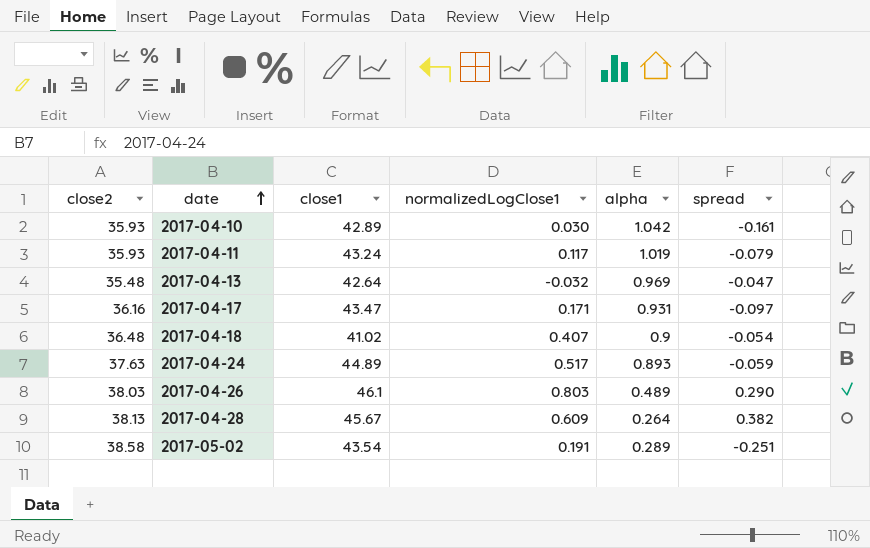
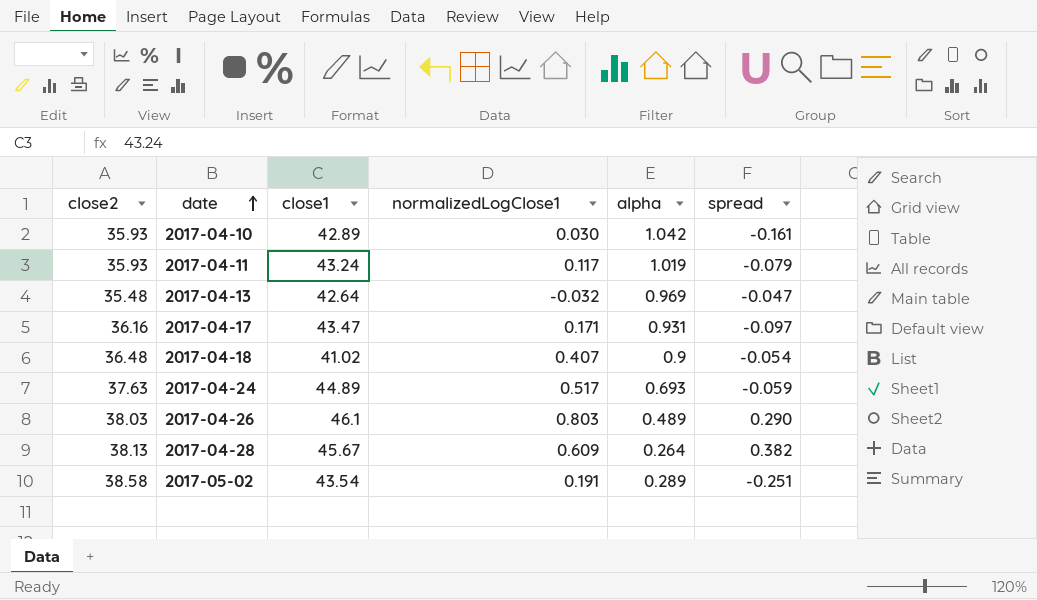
2017-04-24 | alpha: 0.893 -> 0.693

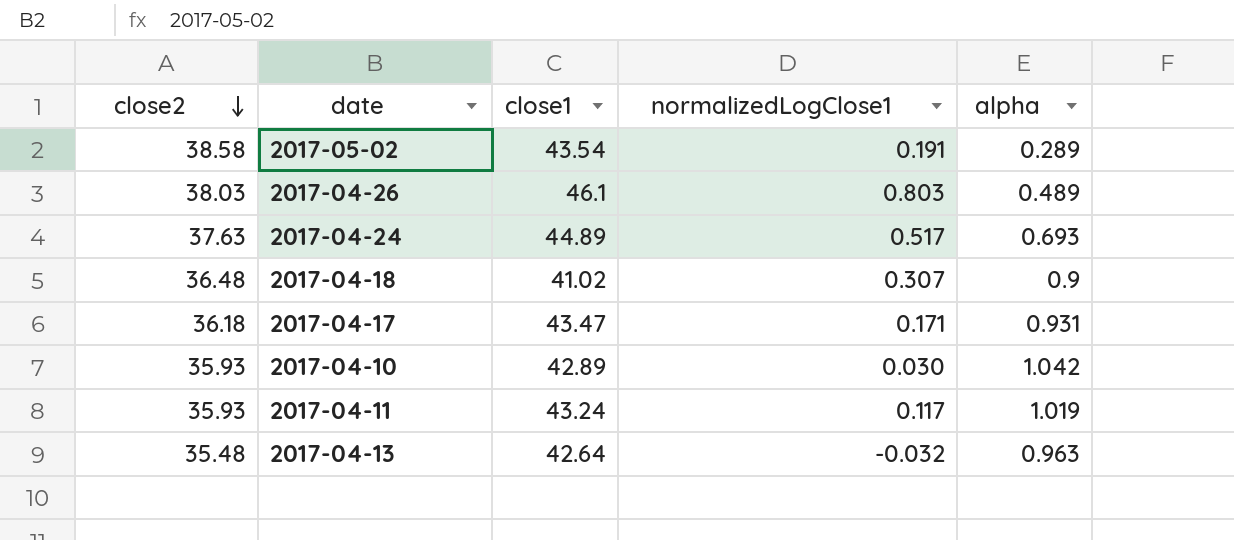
row order: date ascending -> close2 descending
column spread | position: 6 -> none
row 2017-04-28: 38.13 | 45.67 | 0.609 | 0.264 | 0.382 -> none
2017-04-18 | normalizedLogClose1: 0.407 -> 0.307
2017-04-17 | close2: 36.16 -> 36.18
2017-04-13 | alpha: 0.969 -> 0.963

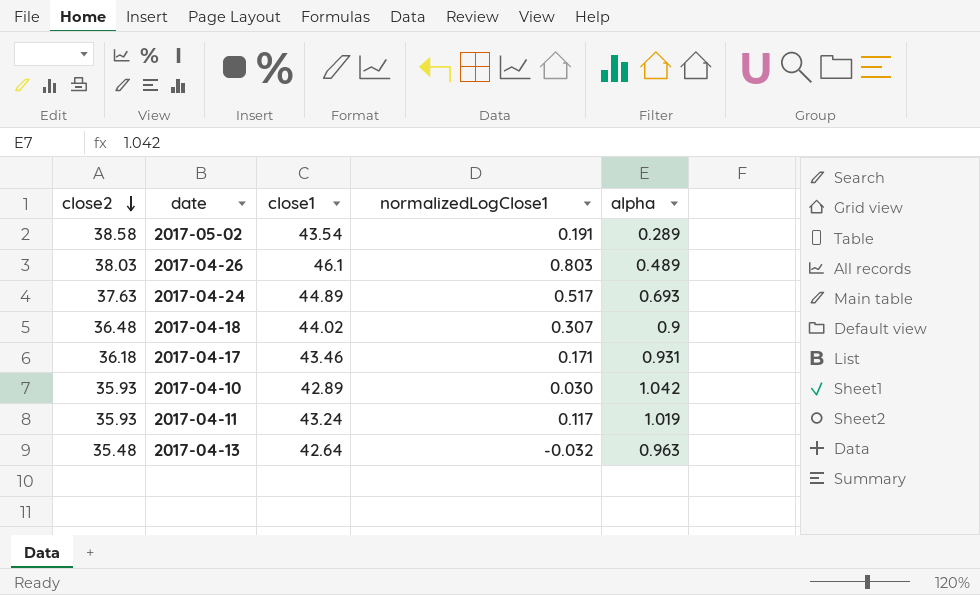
2017-04-18 | close1: 41.02 -> 44.02
2017-04-17 | close1: 43.47 -> 43.46

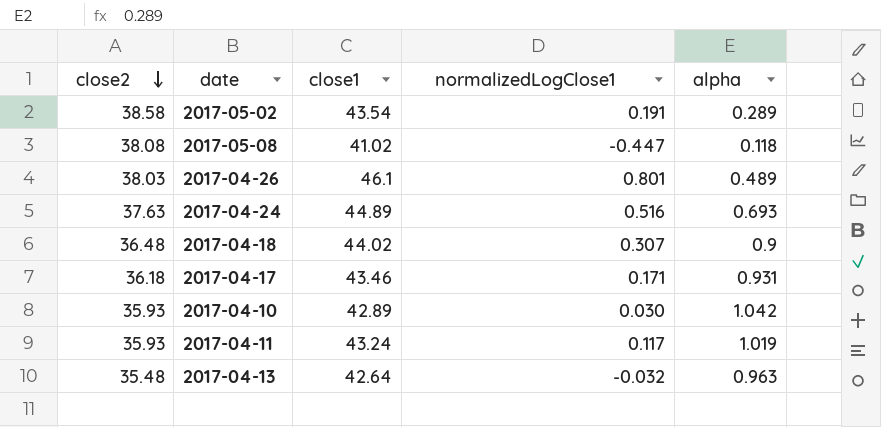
row 2017-05-08: none -> 38.08 | 41.02 | -0.447 | 0.118
2017-04-26 | normalizedLogClose1: 0.803 -> 0.801
2017-04-24 | normalizedLogClose1: 0.517 -> 0.516

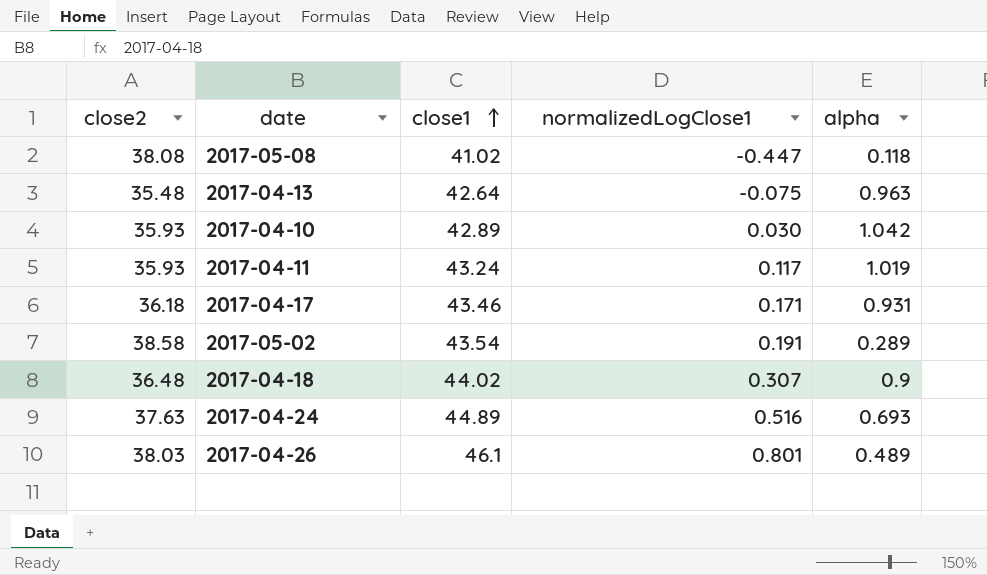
row order: close2 descending -> close1 ascending
2017-04-13 | normalizedLogClose1: -0.032 -> -0.075

